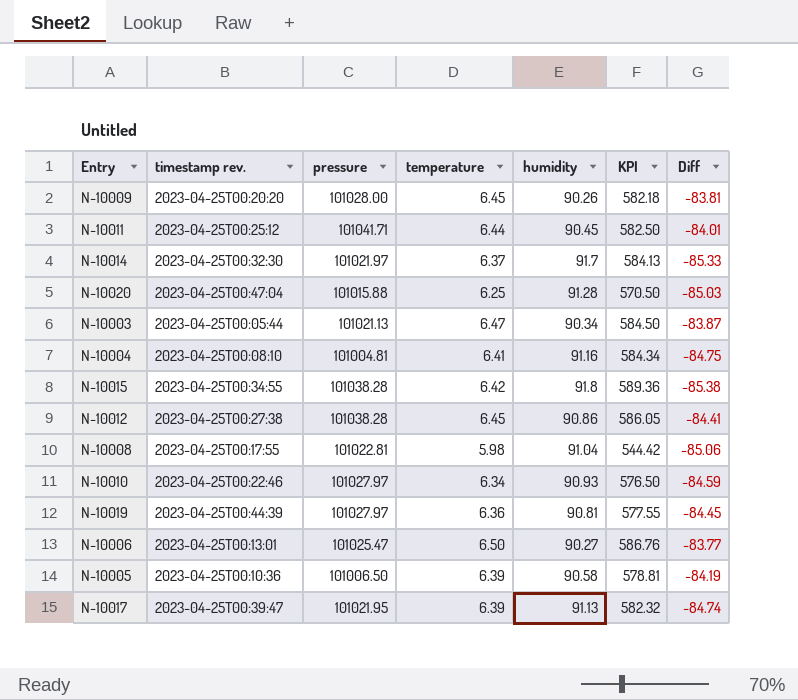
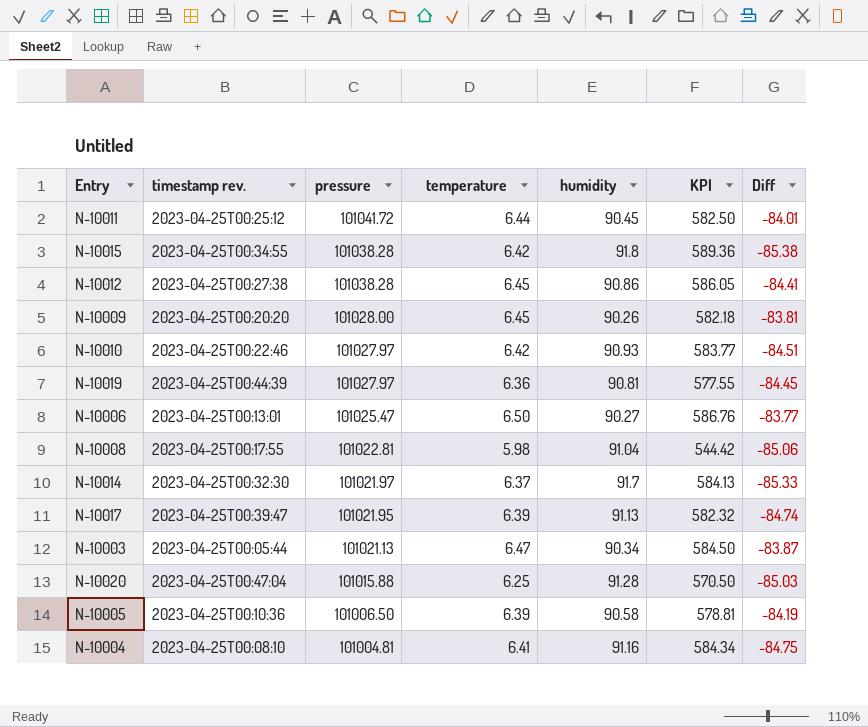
row order: none -> pressure descending
N-10011 | pressure: 101041.71 -> 101041.72
N-10010 | temperature: 6.34 -> 6.42
N-10010 | KPI: 576.50 -> 583.77
N-10010 | Diff: -84.59 -> -84.51

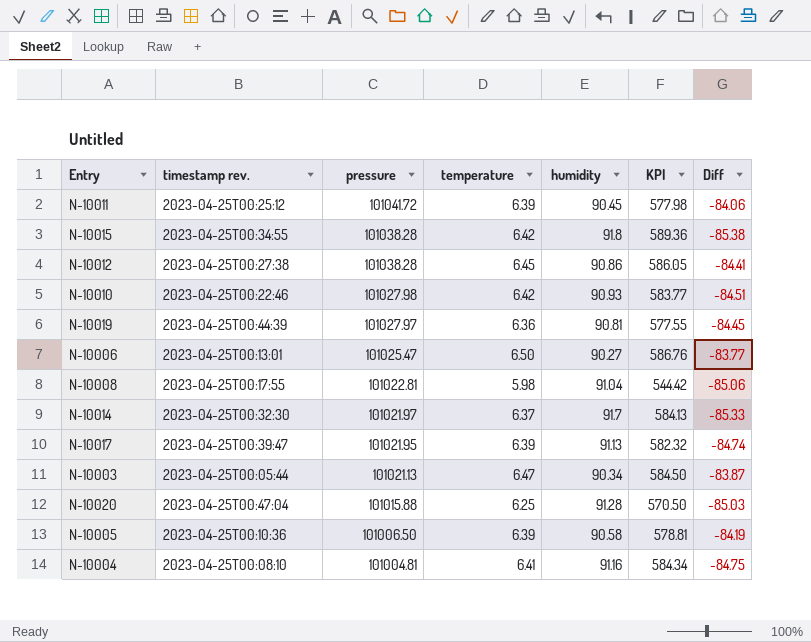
row N-10009: 2023-04-25T00:20:20 | 101028.00 | 6.45 | 90.26 | 582.18 | -83.81 -> none
N-10011 | temperature: 6.44 -> 6.39
N-10011 | KPI: 582.50 -> 577.98
N-10011 | Diff: -84.01 -> -84.06
N-10010 | pressure: 101027.97 -> 101027.98

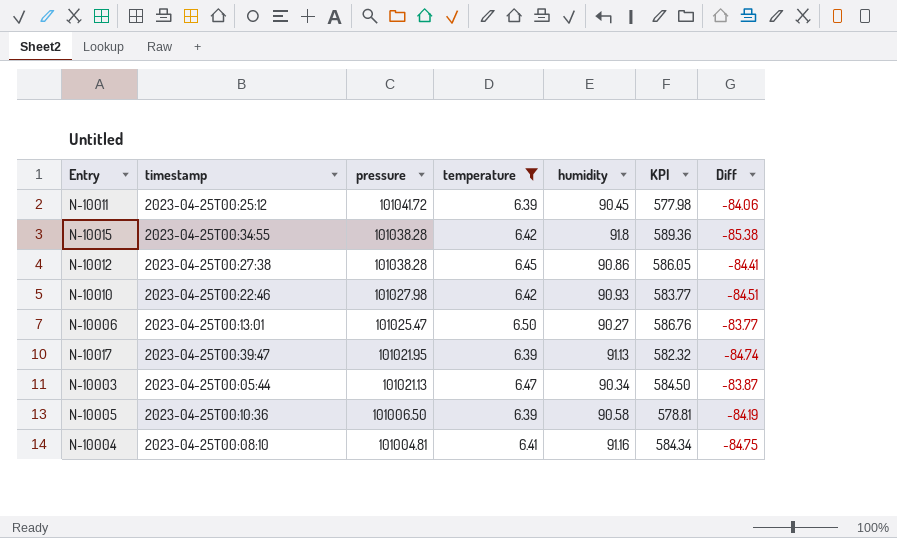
filter: none -> temperature >= 6.39
column name: timestamp rev. -> timestamp

